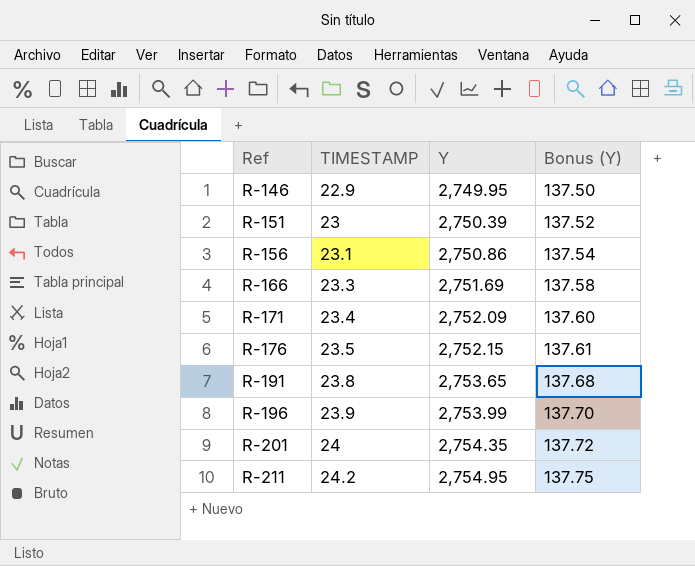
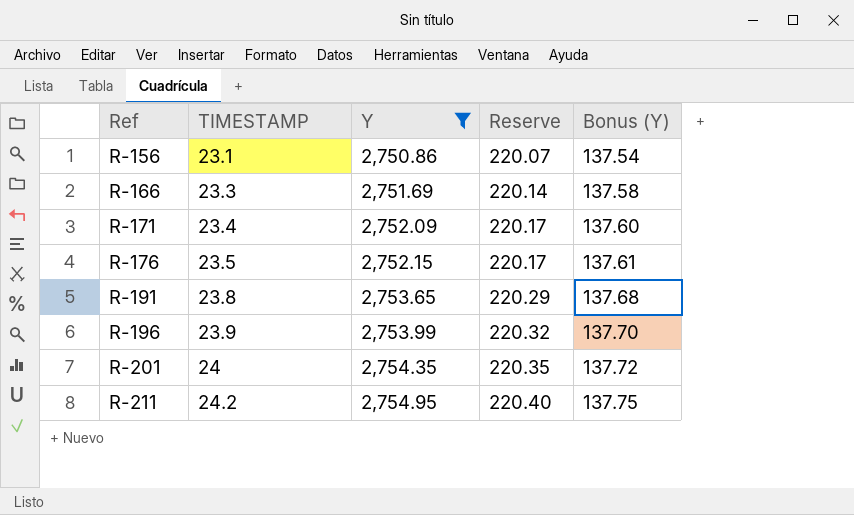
filter: none -> Y >= 2,750.86
column Reserve | formula: none -> [Y] * 0.08

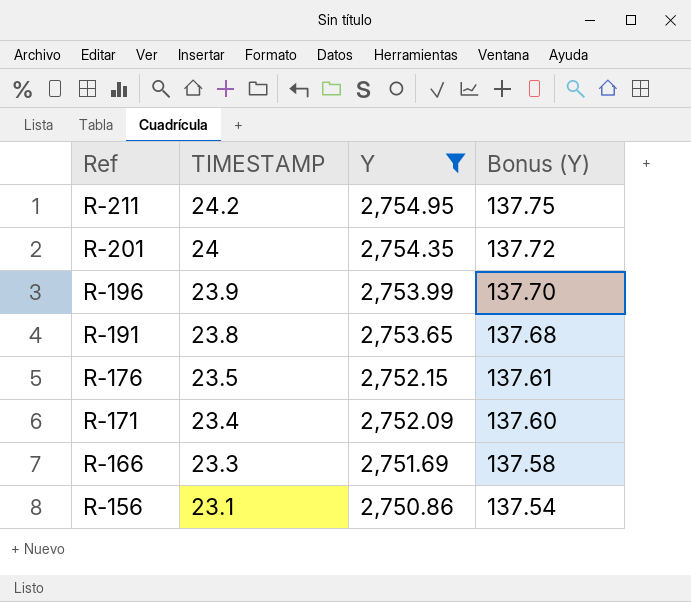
row order: Ref ascending -> Ref descending
column Reserve | formula: [Y] * 0.08 -> none

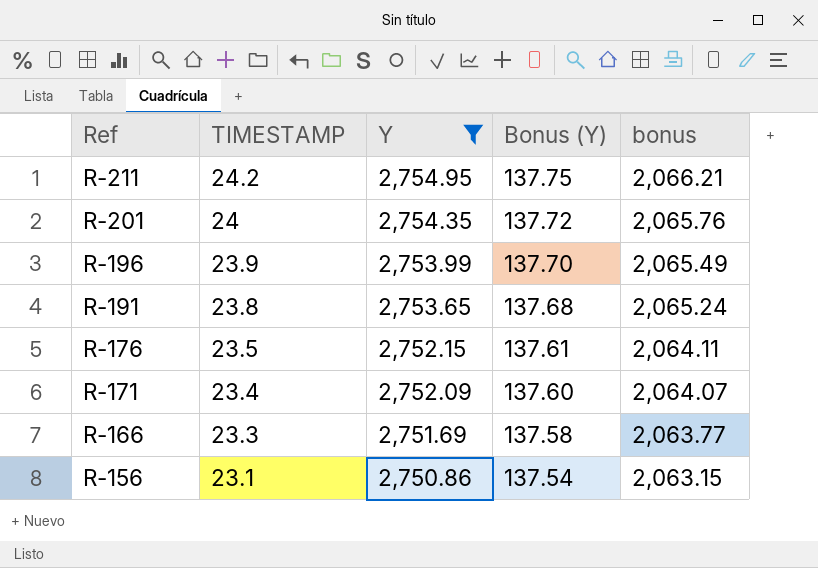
column bonus | formula: none -> [Y] * 0.75

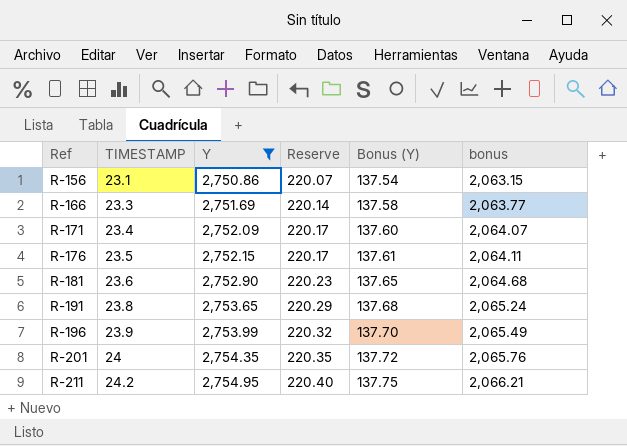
row order: Ref descending -> Ref ascending
column Reserve | formula: none -> [Y] * 0.08
row R-181: none -> 23.6 | 2,752.90 | 220.23 | 137.65 | 2,064.68

